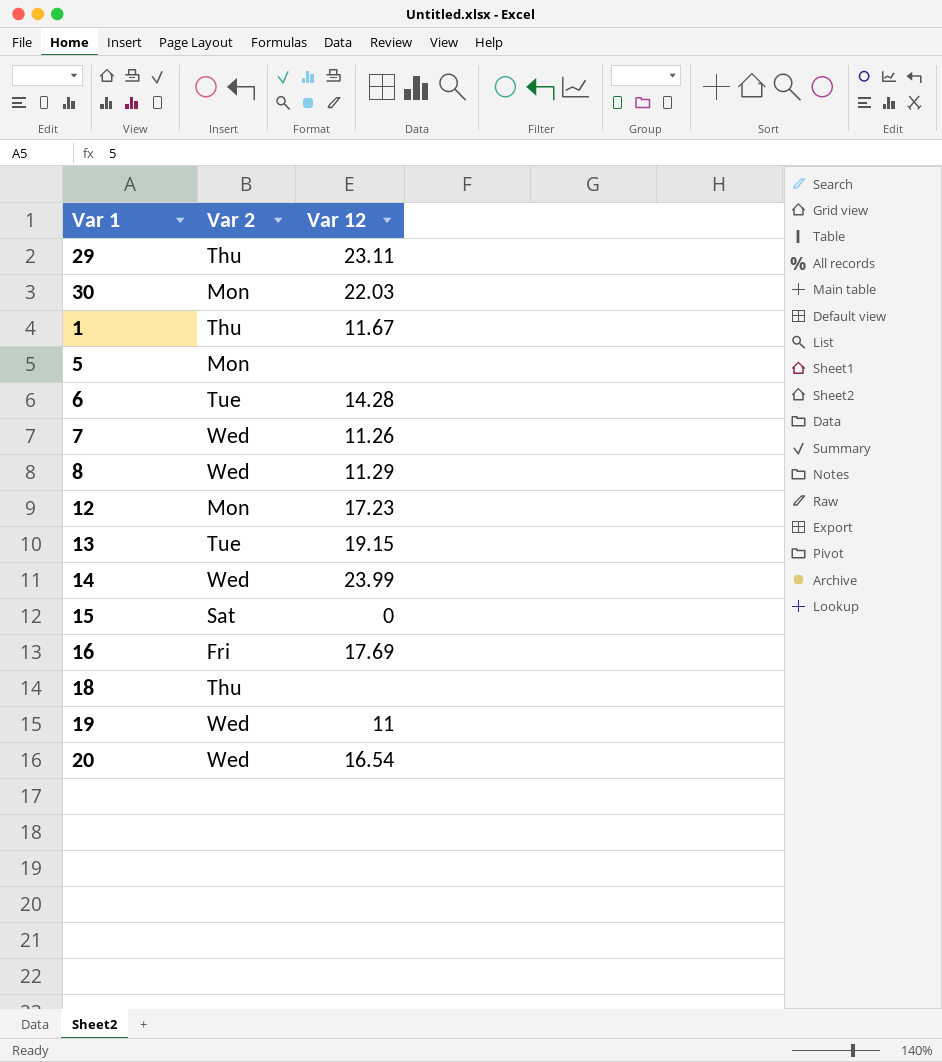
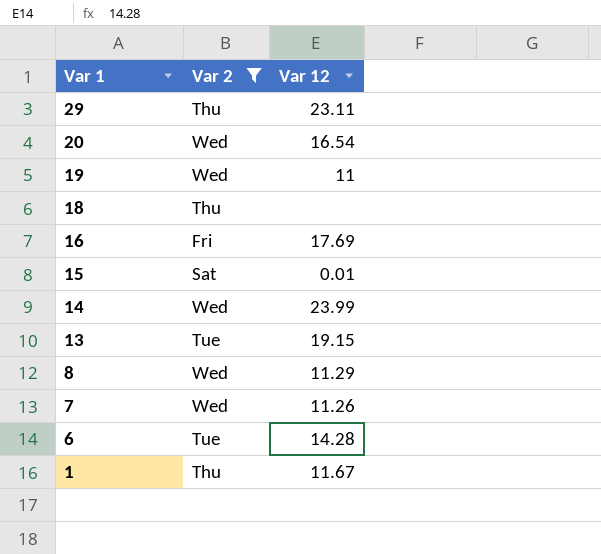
filter: none -> Var 2 != Mon
row order: none -> Var 1 descending
15 | Var 12: 0 -> 0.01

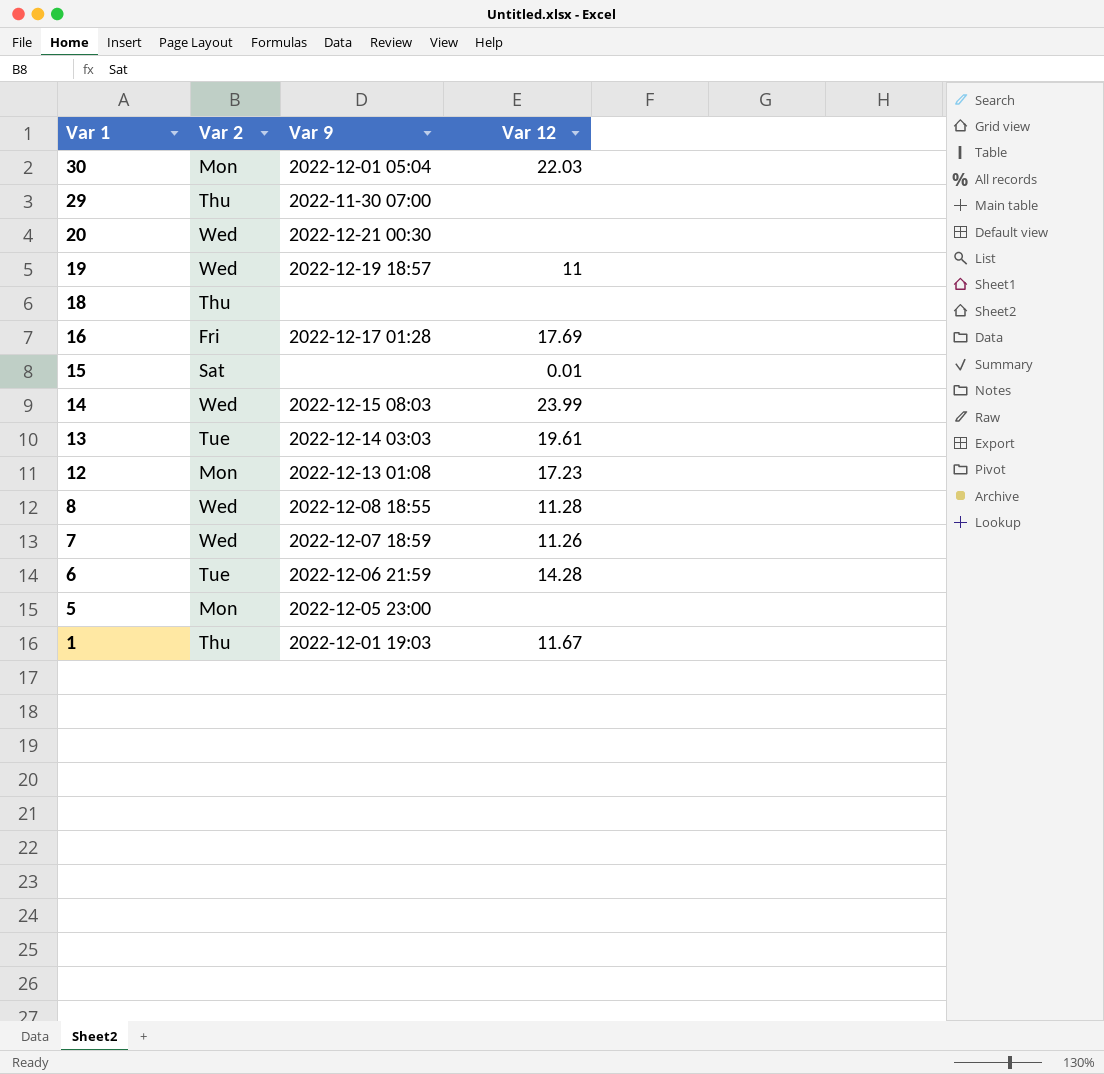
filter: Var 2 != Mon -> none
column Var 9 | position: none -> 3
29 | Var 12: 23.11 -> none
20 | Var 12: 16.54 -> none
13 | Var 12: 19.15 -> 19.61
8 | Var 12: 11.29 -> 11.28

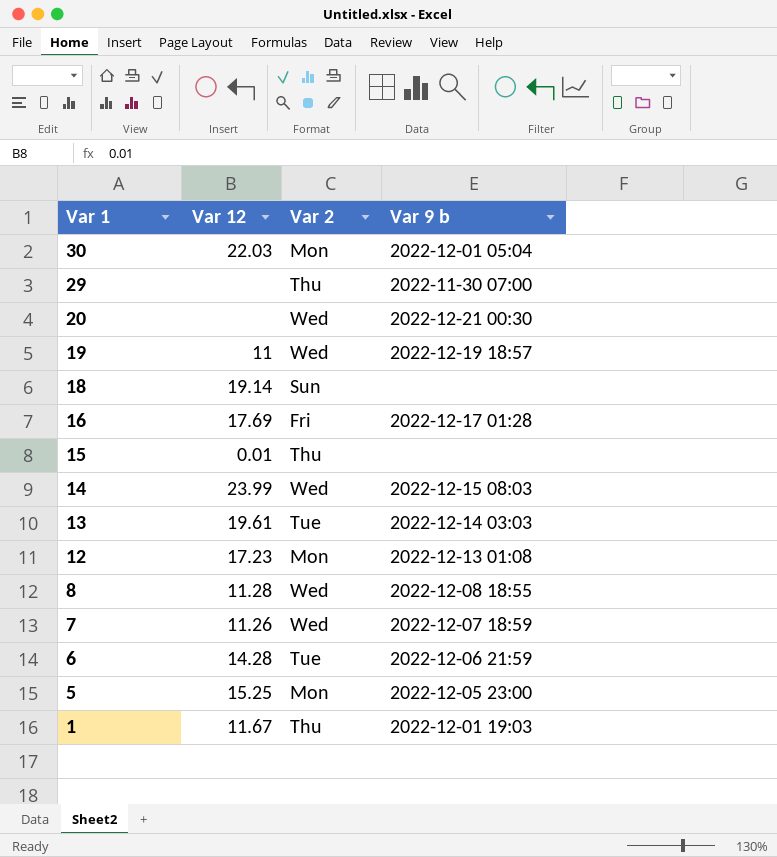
column Var 12 | position: 4 -> 2
column name: Var 9 -> Var 9 b
18 | Var 12: none -> 19.14
18 | Var 2: Thu -> Sun
15 | Var 2: Sat -> Thu
5 | Var 12: none -> 15.25

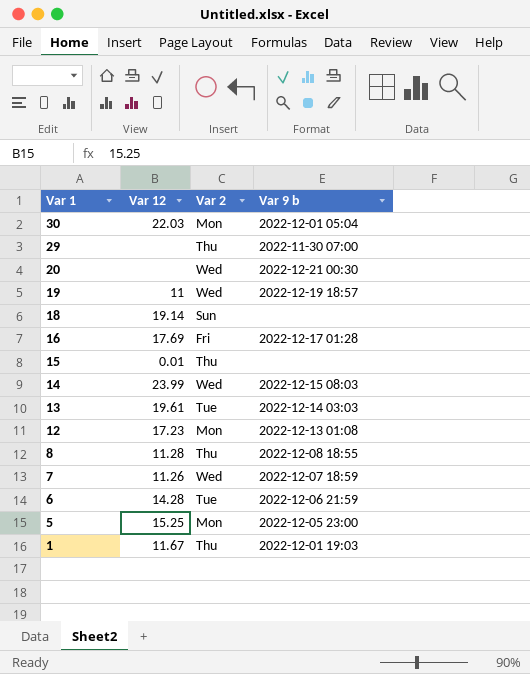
8 | Var 2: Wed -> Thu

